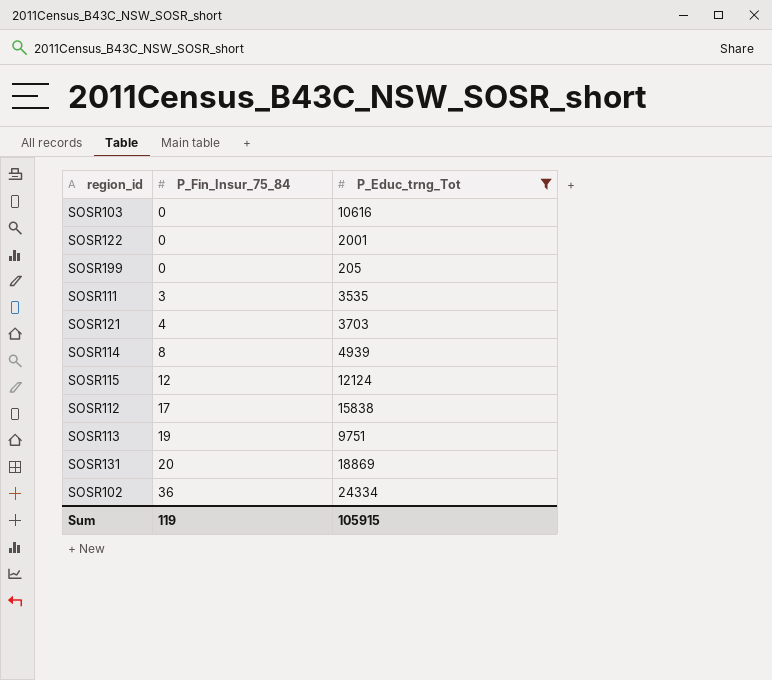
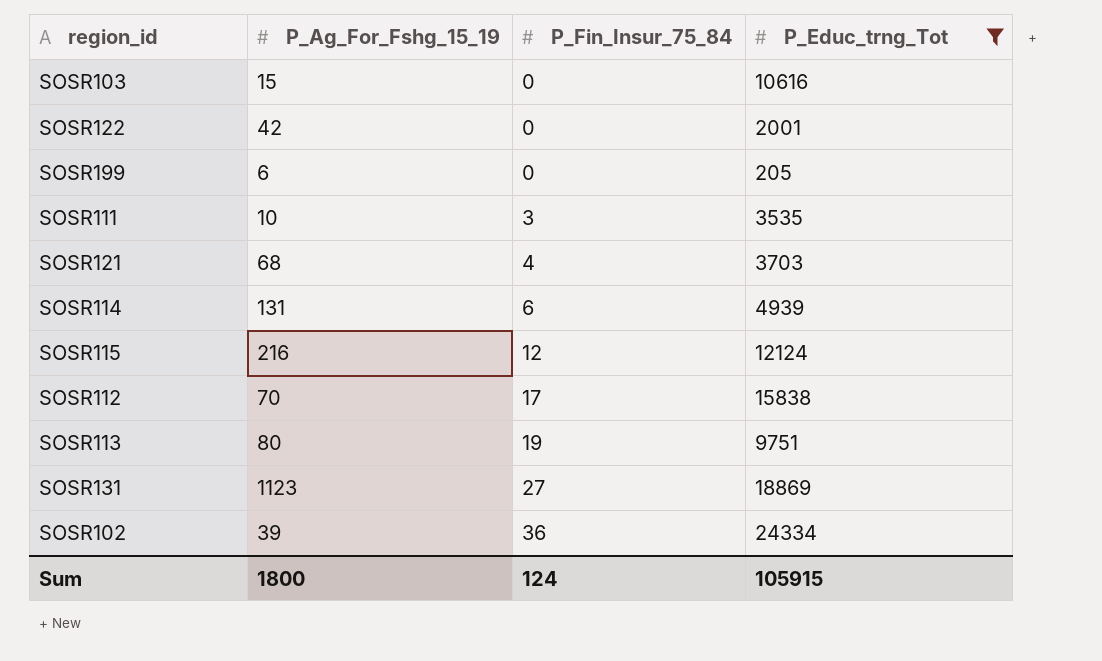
column P_Ag_For_Fshg_15_19 | position: none -> 2
SOSR114 | P_Fin_Insur_75_84: 8 -> 6
SOSR131 | P_Fin_Insur_75_84: 20 -> 27
Sum | P_Fin_Insur_75_84: 119 -> 124

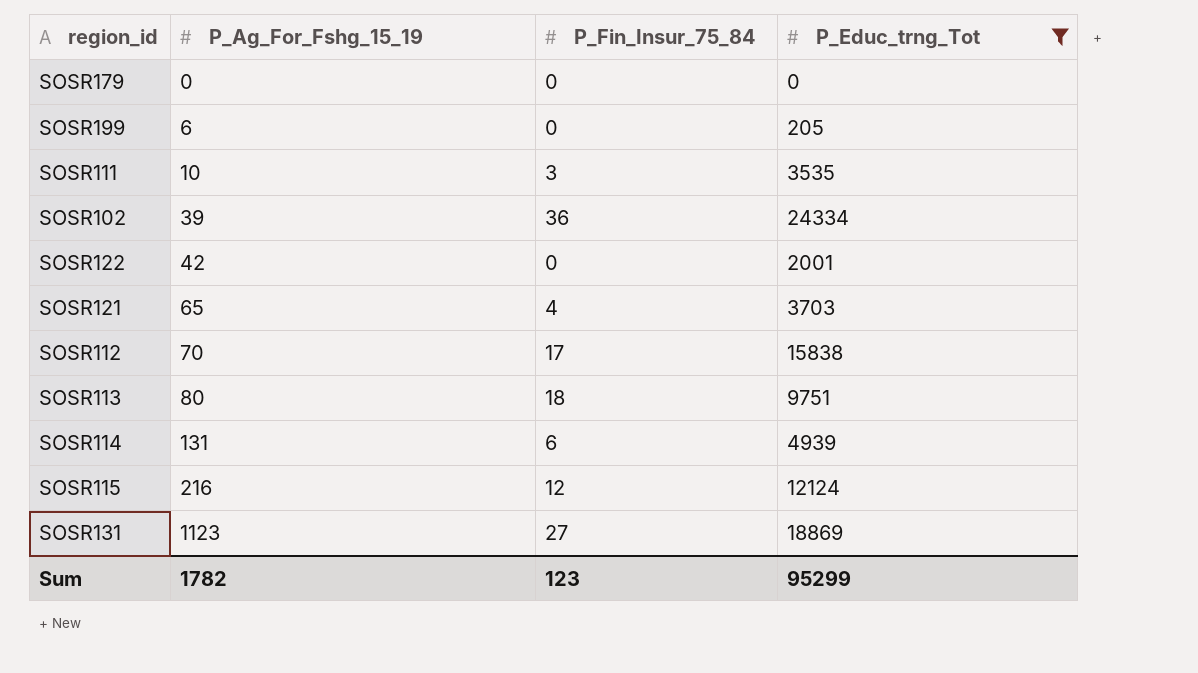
row order: P_Fin_Insur_75_84 ascending -> P_Ag_For_Fshg_15_19 ascending
row SOSR103: 15 | 0 | 10616 -> none
row SOSR179: none -> 0 | 0 | 0
SOSR121 | P_Ag_For_Fshg_15_19: 68 -> 65
SOSR113 | P_Fin_Insur_75_84: 19 -> 18
Sum | P_Ag_For_Fshg_15_19: 1800 -> 1782
Sum | P_Fin_Insur_75_84: 124 -> 123
Sum | P_Educ_trng_Tot: 105915 -> 95299

